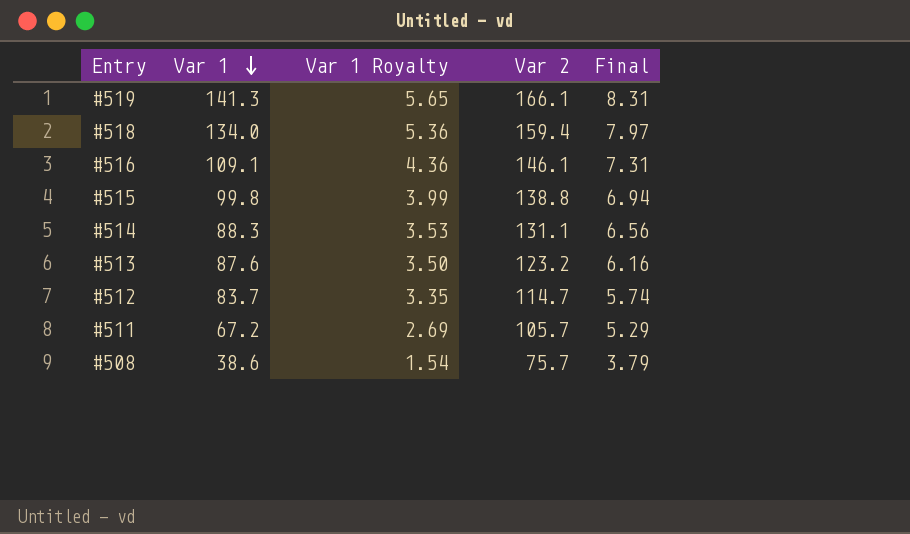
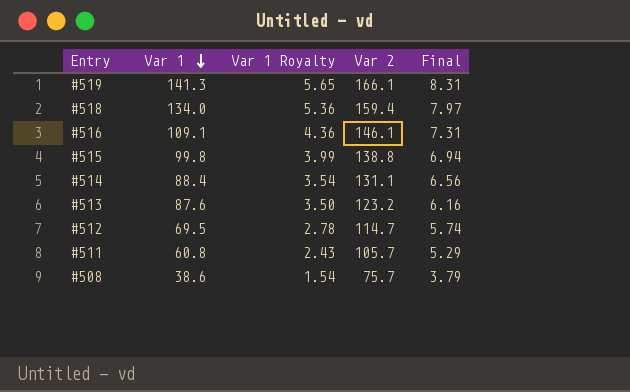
#514 | Var 1: 88.3 -> 88.4
#514 | Var 1 Royalty: 3.53 -> 3.54
#512 | Var 1: 83.7 -> 69.5
#512 | Var 1 Royalty: 3.35 -> 2.78
#511 | Var 1: 67.2 -> 60.8
#511 | Var 1 Royalty: 2.69 -> 2.43

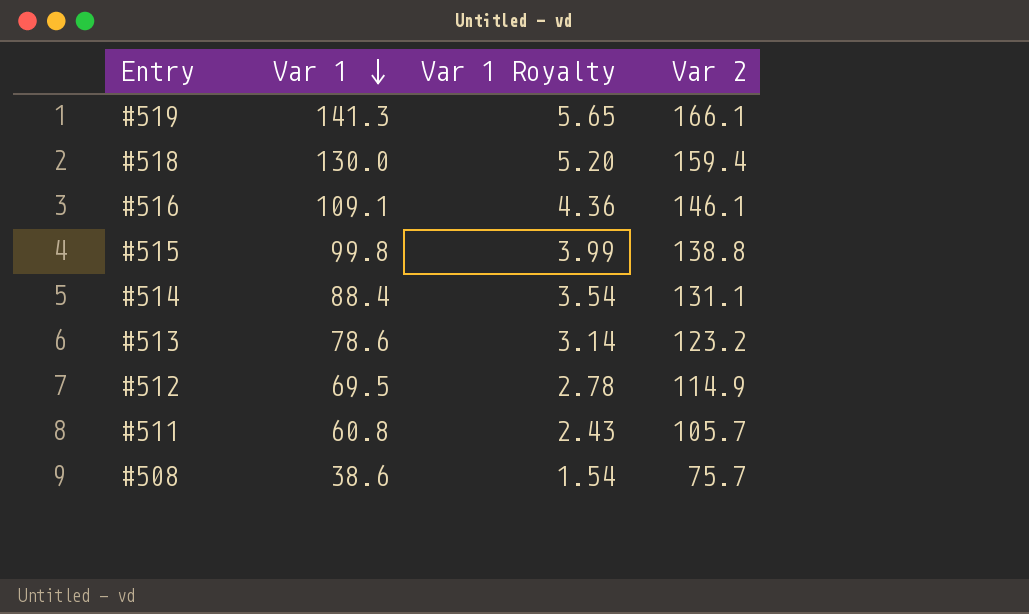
column Final | formula: [Var 2] * 0.05 -> none
#518 | Var 1: 134.0 -> 130.0
#518 | Var 1 Royalty: 5.36 -> 5.20
#513 | Var 1: 87.6 -> 78.6
#513 | Var 1 Royalty: 3.50 -> 3.14
#512 | Var 2: 114.7 -> 114.9

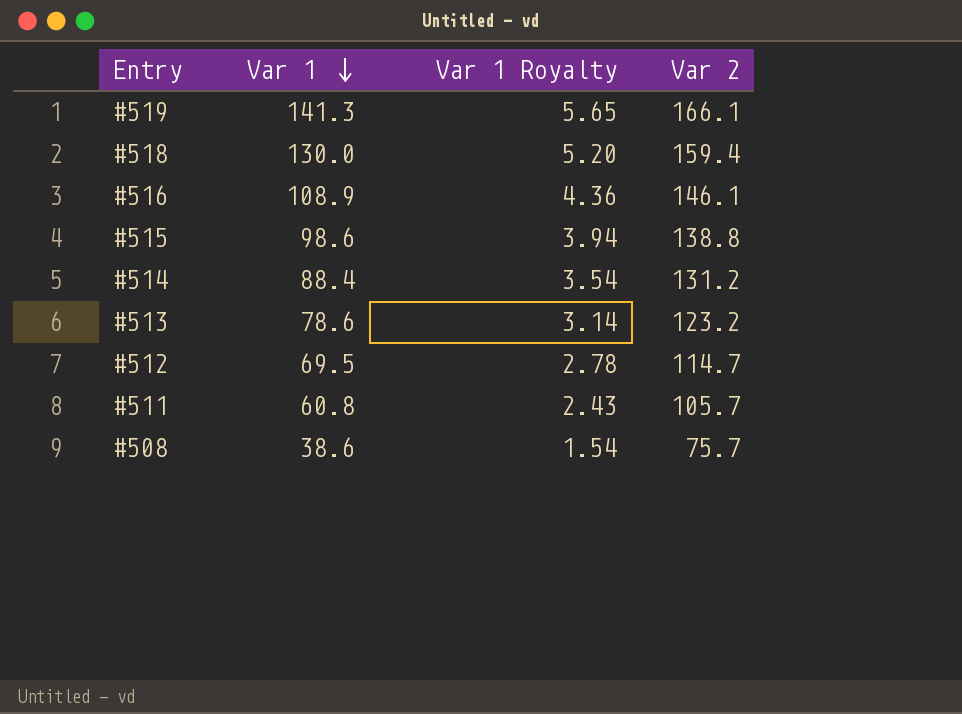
#516 | Var 1: 109.1 -> 108.9
#515 | Var 1: 99.8 -> 98.6
#515 | Var 1 Royalty: 3.99 -> 3.94
#514 | Var 2: 131.1 -> 131.2
#512 | Var 2: 114.9 -> 114.7

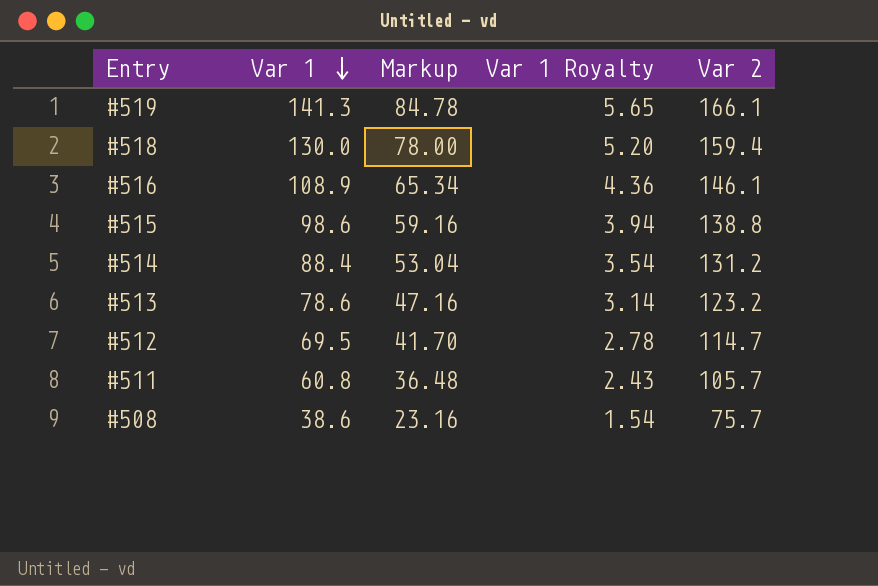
column Markup | formula: none -> [Var 1] * 0.6

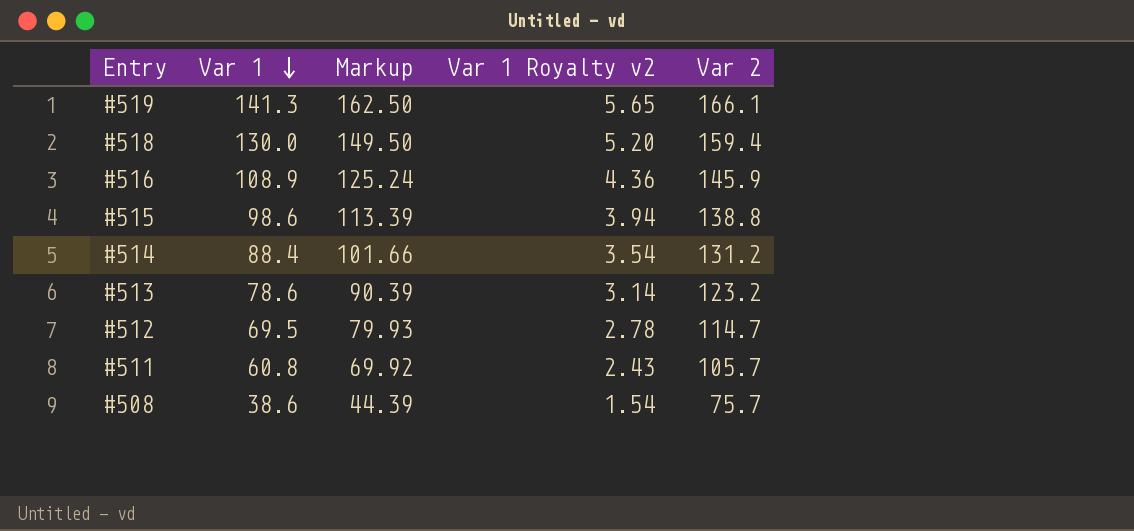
column Markup | formula: [Var 1] * 0.6 -> [Var 1] * 1.15
column name: Var 1 Royalty -> Var 1 Royalty v2
#516 | Var 2: 146.1 -> 145.9

